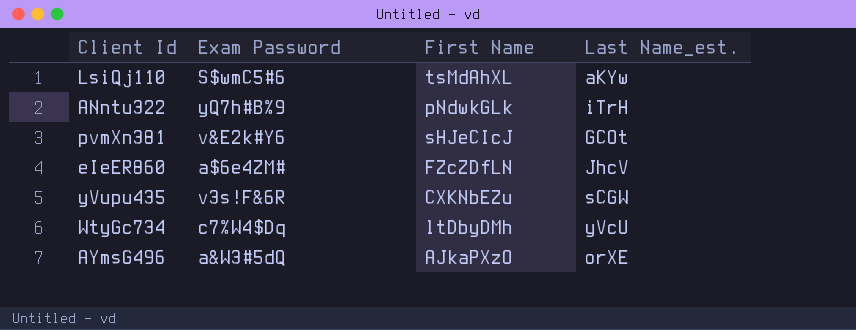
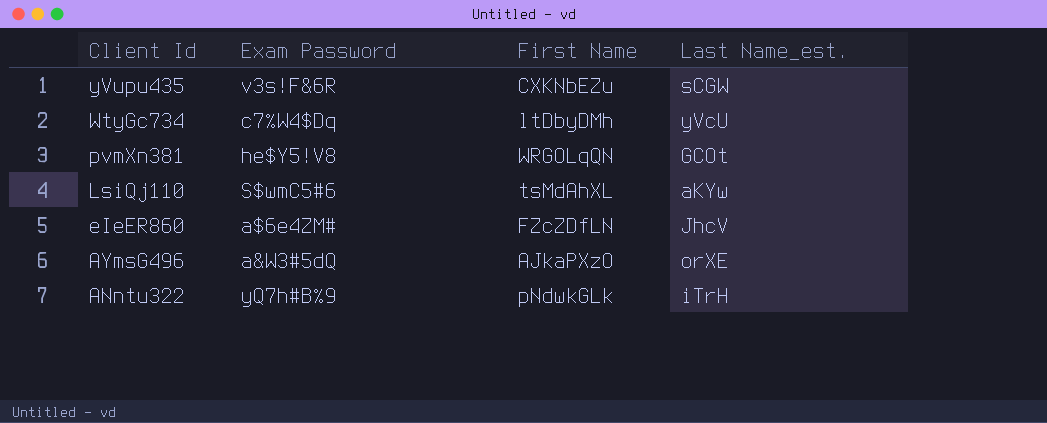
row order: none -> Client Id descending
pvmXn381 | Exam Password: v&E2k#Y6 -> he$Y5!V8
pvmXn381 | First Name: sHJeCIcJ -> WRGOLqQN

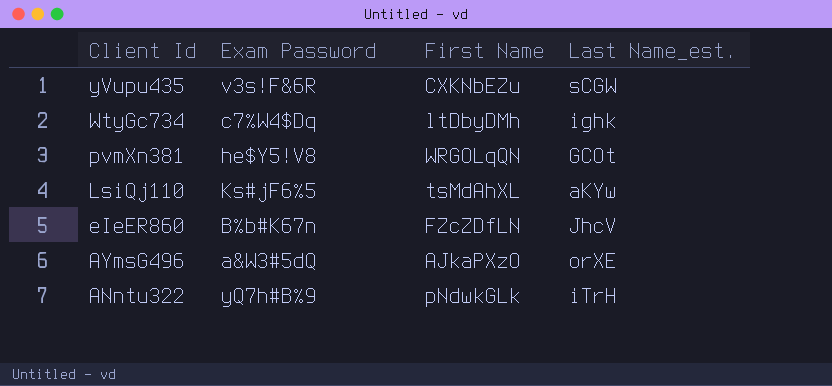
WtyGc734 | Last Name_est.: yVcU -> ighk
LsiQj110 | Exam Password: S$wmC5#6 -> Ks#jF6%5
eIeER860 | Exam Password: a$6e4ZM# -> B%b#K67n

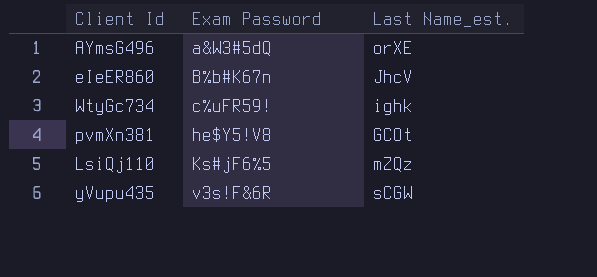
row order: Client Id descending -> Exam Password ascending
column First Name | position: 3 -> none
row ANntu322: yQ7h#B%9 | pNdwkGLk | iTrH -> none
WtyGc734 | Exam Password: c7%W4$Dq -> c%uFR59!
LsiQj110 | Last Name_est.: aKYw -> mZQz

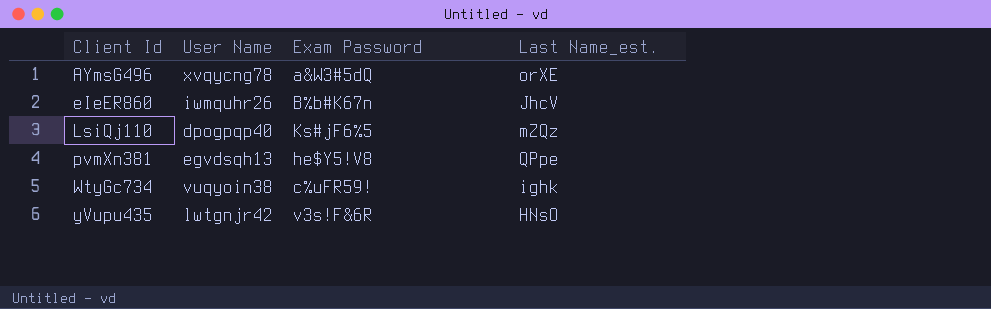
row order: Exam Password ascending -> Client Id ascending
column User Name | position: none -> 2
pvmXn381 | Last Name_est.: GCOt -> QPpe
yVupu435 | Last Name_est.: sCGW -> HNsO

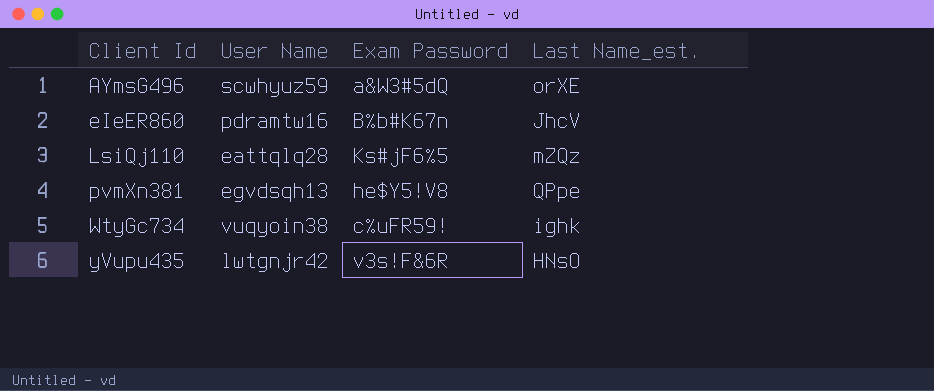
AYmsG496 | User Name: xvqycng78 -> scwhyuz59
eIeER860 | User Name: iwmquhr26 -> pdramtw16
LsiQj110 | User Name: dpogpqp40 -> eattqlq28

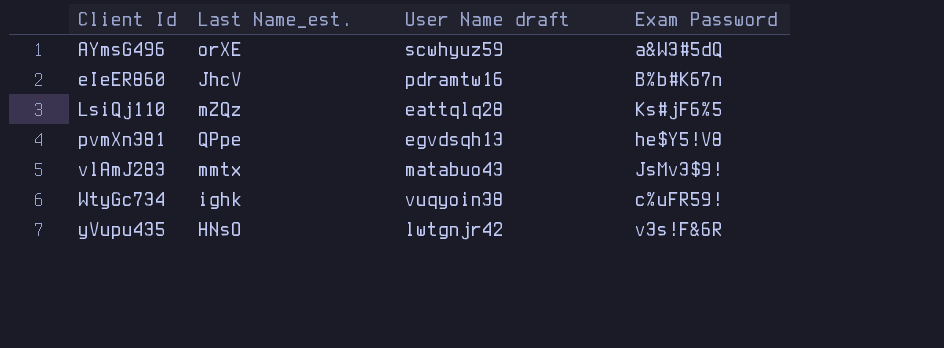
column Last Name_est. | position: 4 -> 2
column name: User Name -> User Name draft
row vlAmJ283: none -> mmtx | matabuo43 | JsMv3$9!

